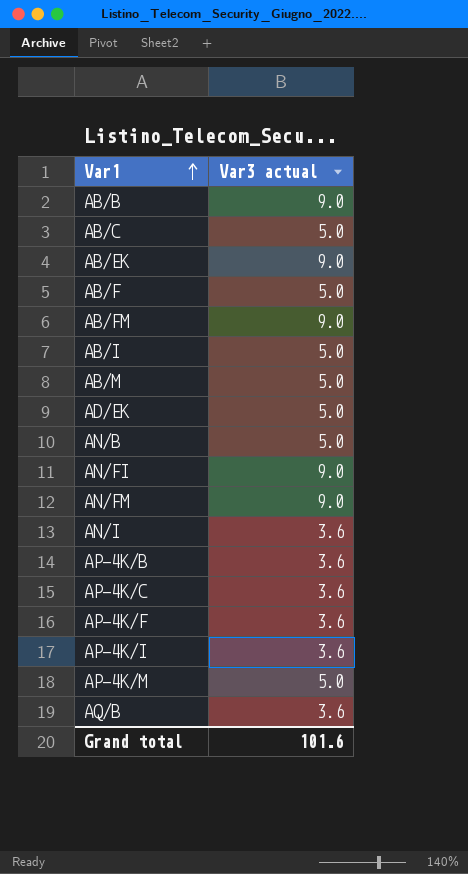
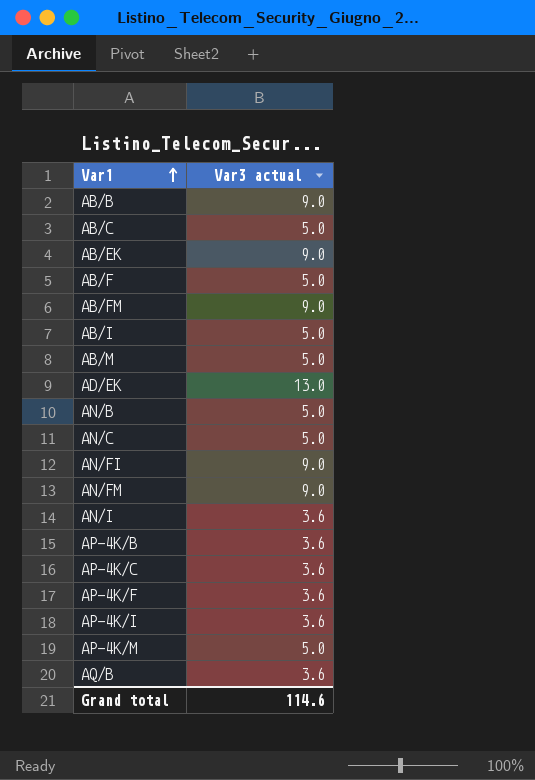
AD/EK | Var3 actual: 5.0 -> 13.0
row AN/C: none -> 5.0
Grand total | Var3 actual: 101.6 -> 114.6

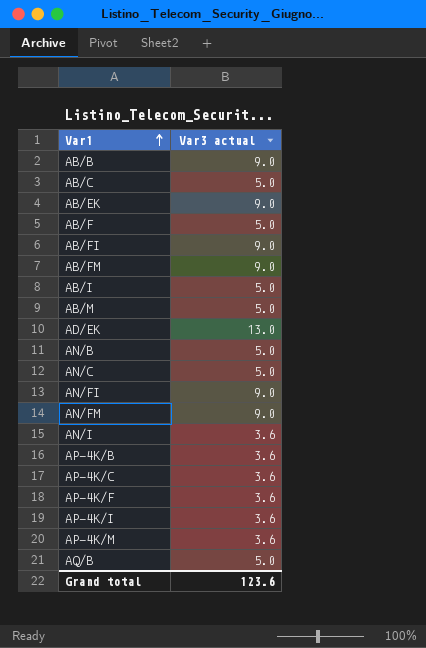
row AB/FI: none -> 9.0
AP-4K/M | Var3 actual: 5.0 -> 3.6
AQ/B | Var3 actual: 3.6 -> 5.0
Grand total | Var3 actual: 114.6 -> 123.6

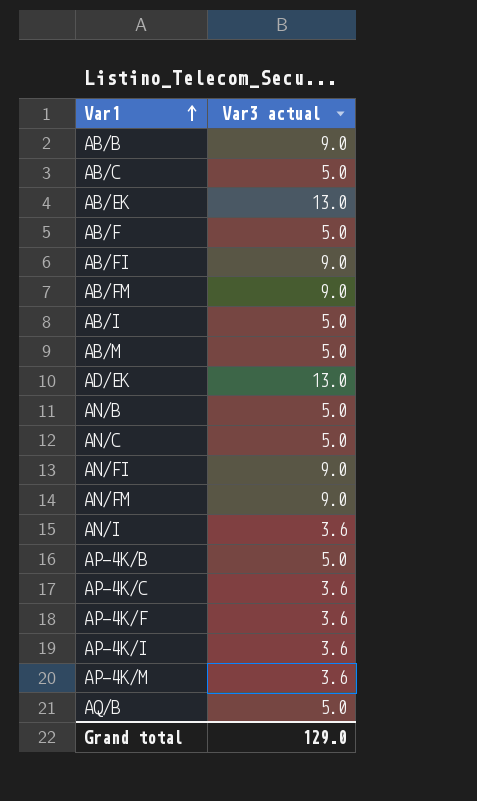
AB/EK | Var3 actual: 9.0 -> 13.0
AP-4K/B | Var3 actual: 3.6 -> 5.0
Grand total | Var3 actual: 123.6 -> 129.0

